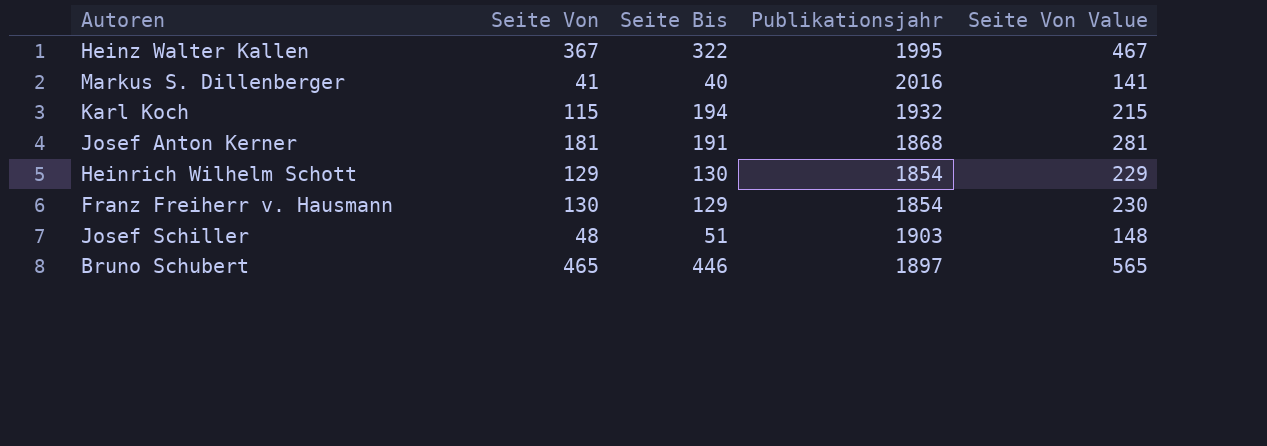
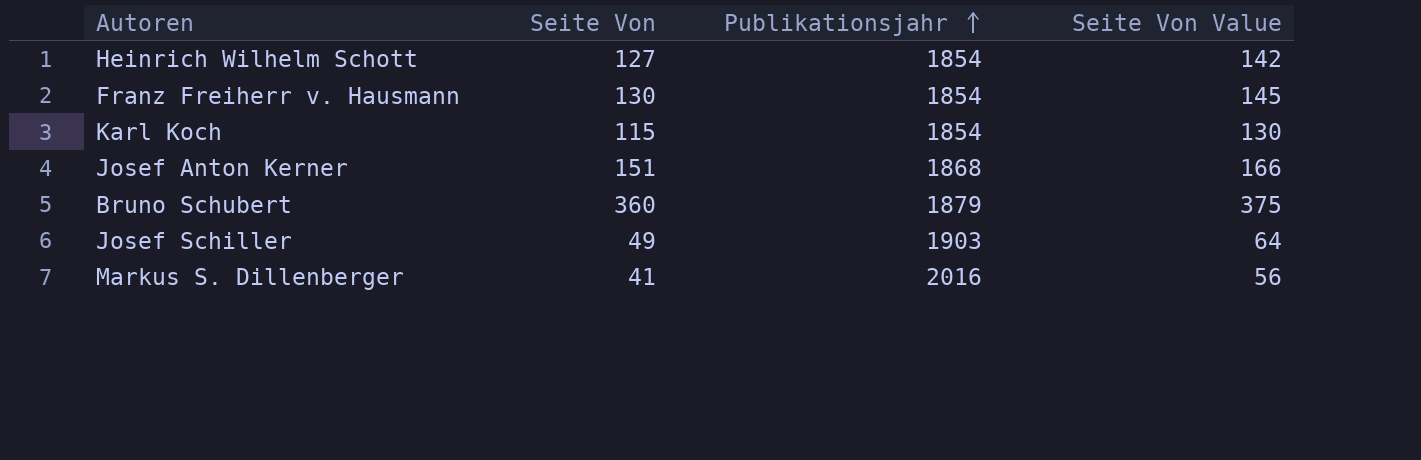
row order: none -> Publikationsjahr ascending
column Seite Bis | position: 3 -> none
column Seite Von Value | formula: [Seite Von] + 100 -> [Seite Von] + 15
row Heinz Walter Kallen: 367 | 322 | 1995 | 467 -> none
Heinrich Wilhelm Schott | Seite Von: 129 -> 127
Karl Koch | Publikationsjahr: 1932 -> 1854
Josef Anton Kerner | Seite Von: 181 -> 151
Bruno Schubert | Seite Von: 465 -> 360
Bruno Schubert | Publikationsjahr: 1897 -> 1879
Josef Schiller | Seite Von: 48 -> 49

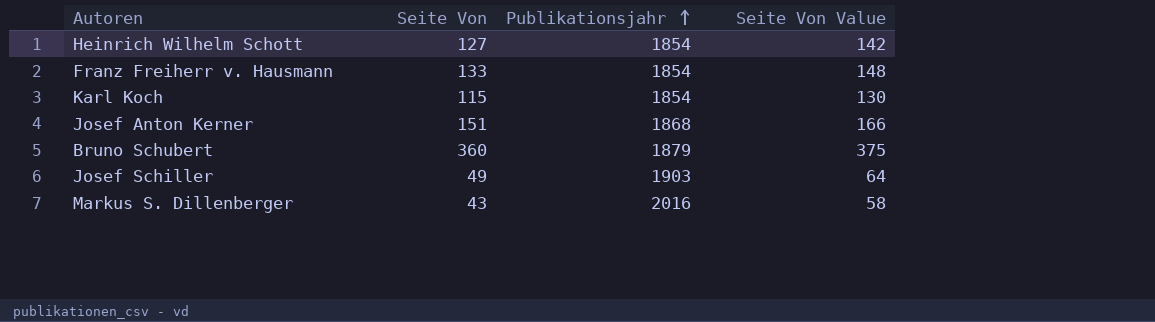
Franz Freiherr v. Hausmann | Seite Von: 130 -> 133
Franz Freiherr v. Hausmann | Seite Von Value: 145 -> 148
Markus S. Dillenberger | Seite Von: 41 -> 43
Markus S. Dillenberger | Seite Von Value: 56 -> 58

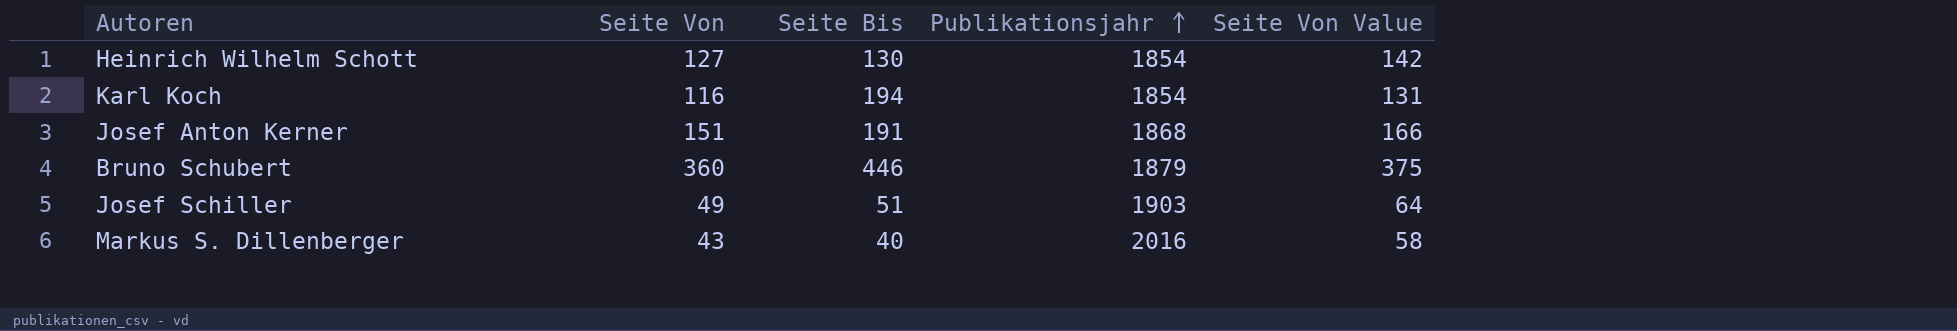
column Seite Bis | position: none -> 3
row Franz Freiherr v. Hausmann: 133 | 1854 | 148 -> none
Karl Koch | Seite Von: 115 -> 116
Karl Koch | Seite Von Value: 130 -> 131

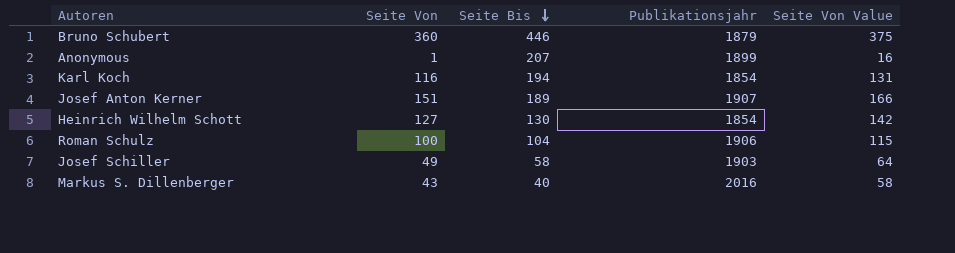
row order: Publikationsjahr ascending -> Seite Bis descending
row Anonymous: none -> 1 | 207 | 1899 | 16
Josef Anton Kerner | Seite Bis: 191 -> 189
Josef Anton Kerner | Publikationsjahr: 1868 -> 1907
row Roman Schulz: none -> 100 | 104 | 1906 | 115
Josef Schiller | Seite Bis: 51 -> 58

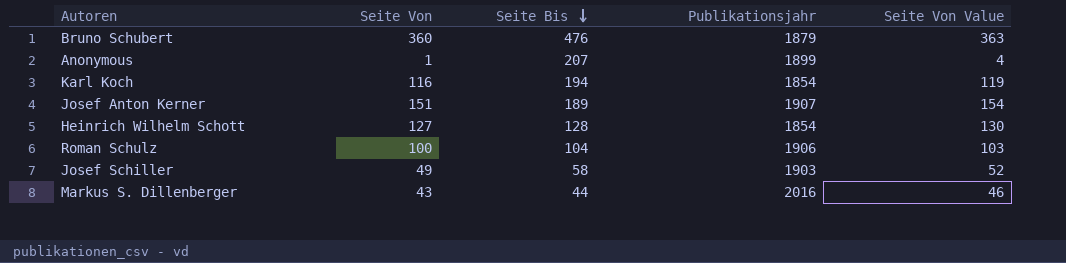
column Seite Von Value | formula: [Seite Von] + 15 -> [Seite Von] + 3
Bruno Schubert | Seite Bis: 446 -> 476
Heinrich Wilhelm Schott | Seite Bis: 130 -> 128
Markus S. Dillenberger | Seite Bis: 40 -> 44

